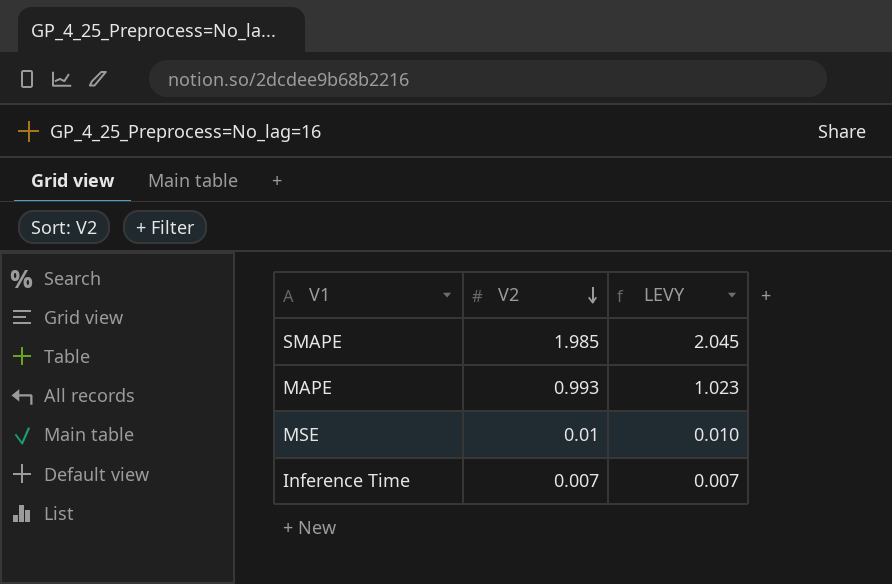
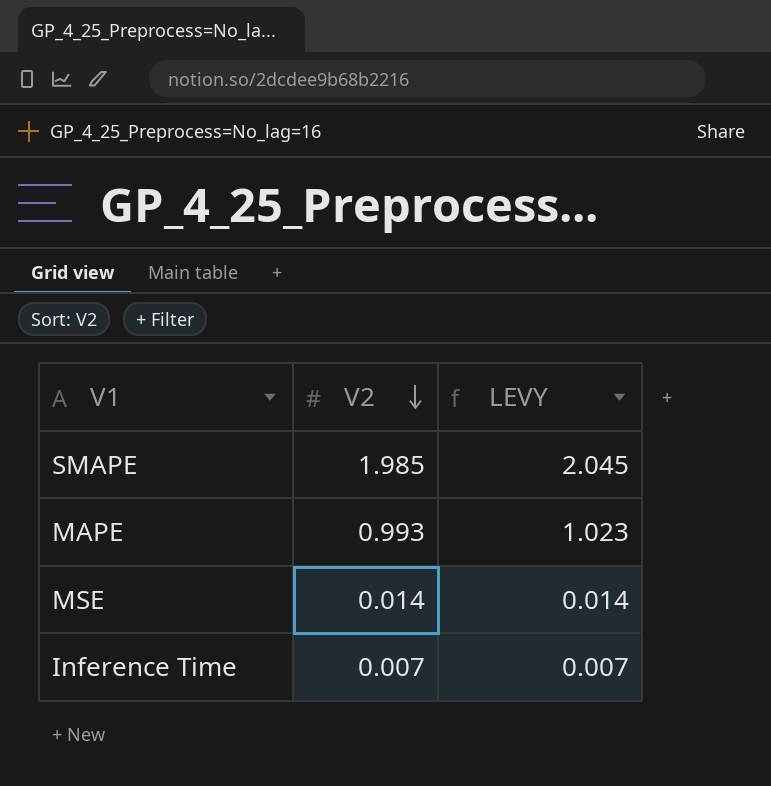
MSE | V2: 0.01 -> 0.014
MSE | LEVY: 0.010 -> 0.014

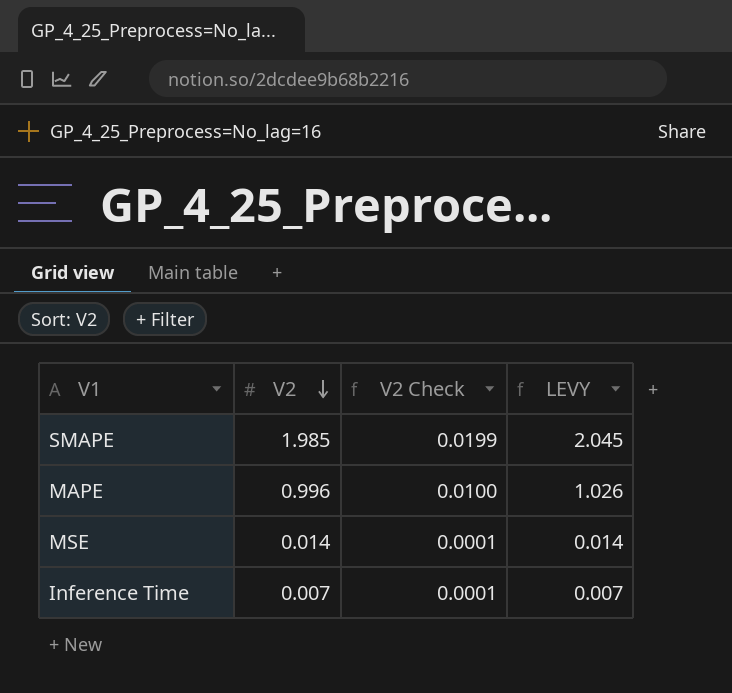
column V2 Check | formula: none -> [V2] * 0.01
MAPE | V2: 0.993 -> 0.996
MAPE | LEVY: 1.023 -> 1.026

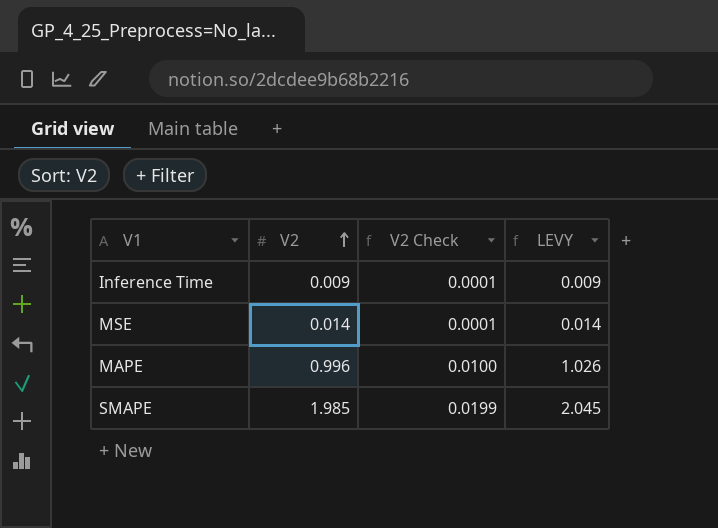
row order: V2 descending -> V2 ascending
Inference Time | V2: 0.007 -> 0.009
Inference Time | LEVY: 0.007 -> 0.009

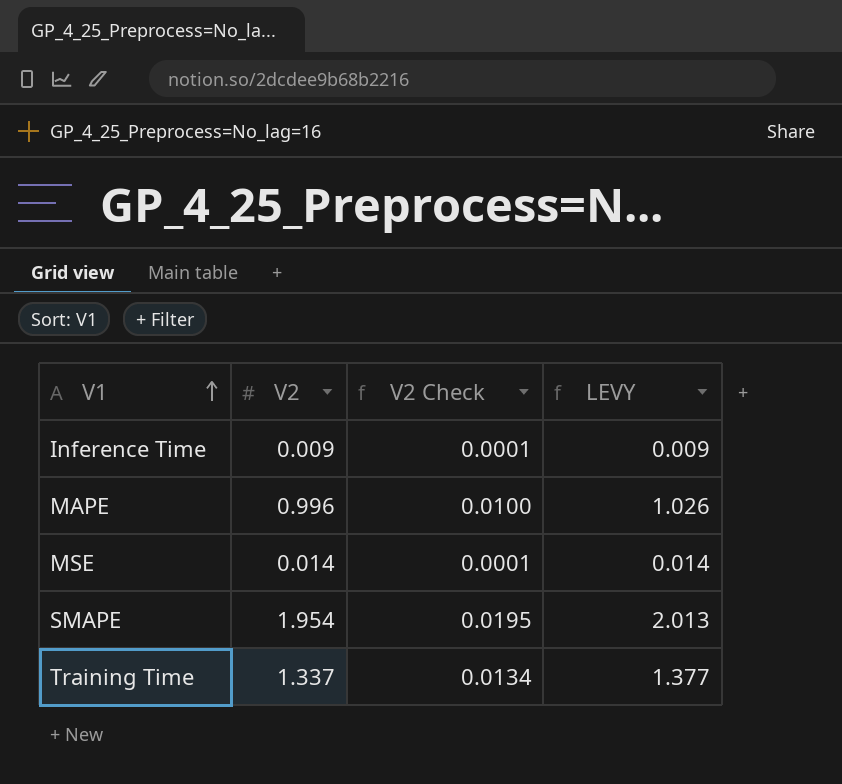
row order: V2 ascending -> V1 ascending
SMAPE | V2: 1.985 -> 1.954
SMAPE | V2 Check: 0.0199 -> 0.0195
SMAPE | LEVY: 2.045 -> 2.013
row Training Time: none -> 1.337 | 0.0134 | 1.377

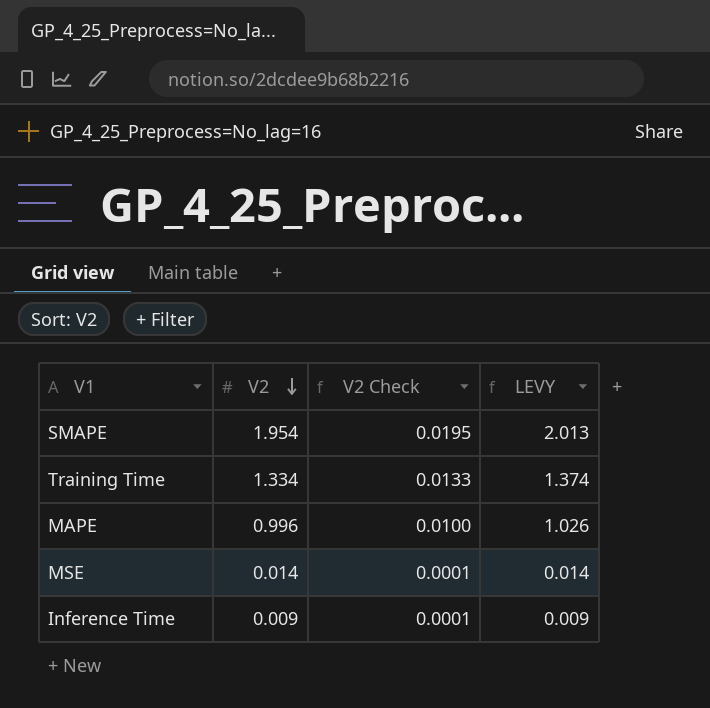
row order: V1 ascending -> V2 descending
Training Time | V2: 1.337 -> 1.334
Training Time | V2 Check: 0.0134 -> 0.0133
Training Time | LEVY: 1.377 -> 1.374

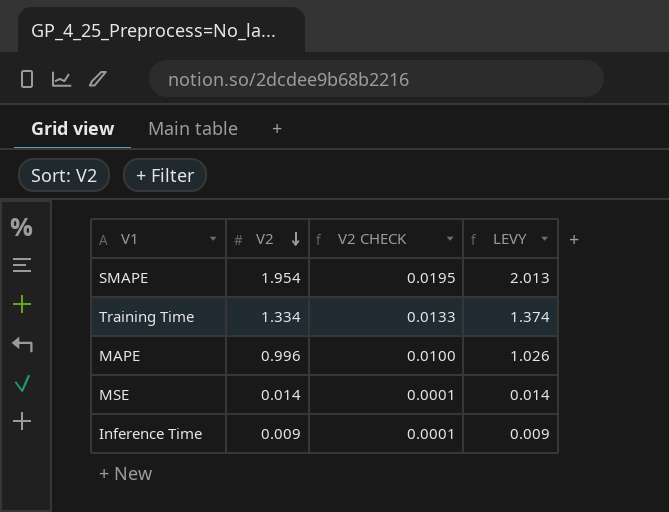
column name: V2 Check -> V2 CHECK

